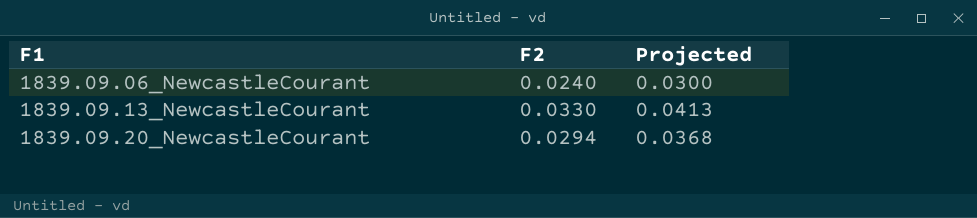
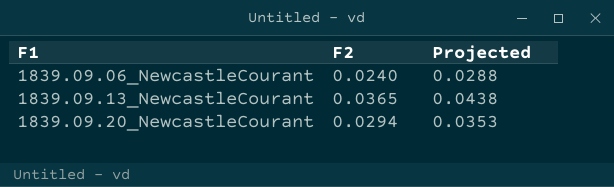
column Projected | formula: [F2] * 1.25 -> [F2] * 1.2
1839.09.13_NewcastleCourant | F2: 0.0330 -> 0.0365

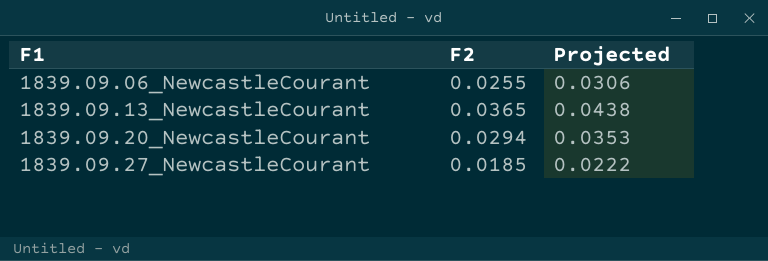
1839.09.06_NewcastleCourant | F2: 0.0240 -> 0.0255
1839.09.06_NewcastleCourant | Projected: 0.0288 -> 0.0306
row 1839.09.27_NewcastleCourant: none -> 0.0185 | 0.0222

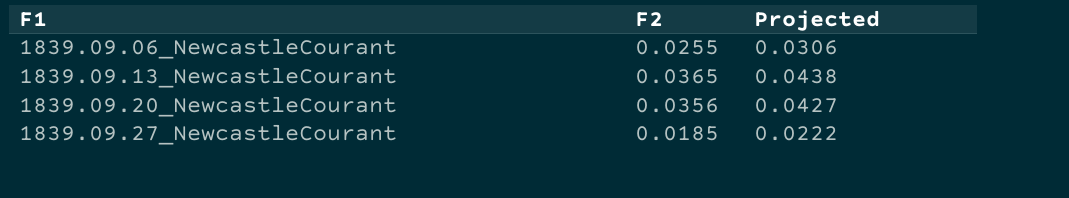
1839.09.20_NewcastleCourant | F2: 0.0294 -> 0.0356
1839.09.20_NewcastleCourant | Projected: 0.0353 -> 0.0427

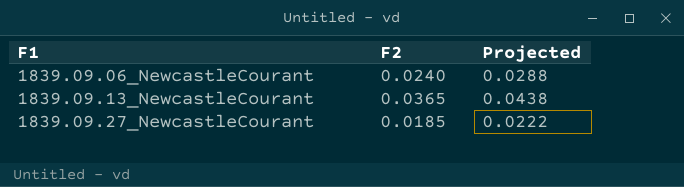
row 1839.09.20_NewcastleCourant: 0.0356 | 0.0427 -> none
1839.09.06_NewcastleCourant | F2: 0.0255 -> 0.0240
1839.09.06_NewcastleCourant | Projected: 0.0306 -> 0.0288

